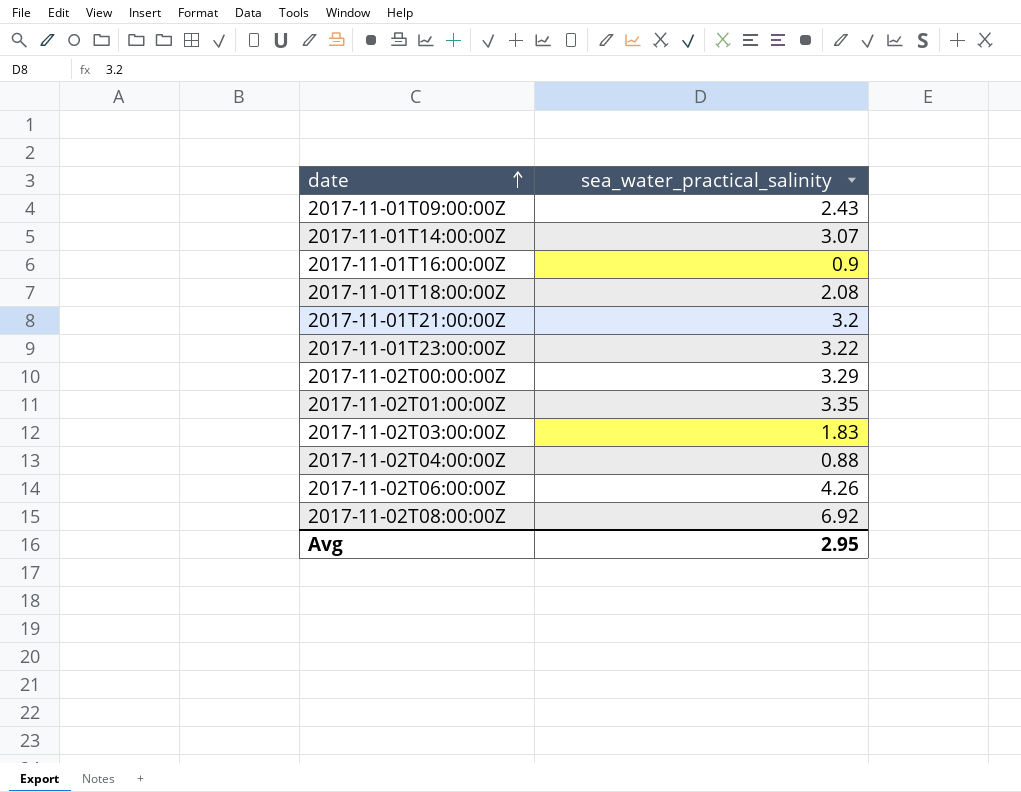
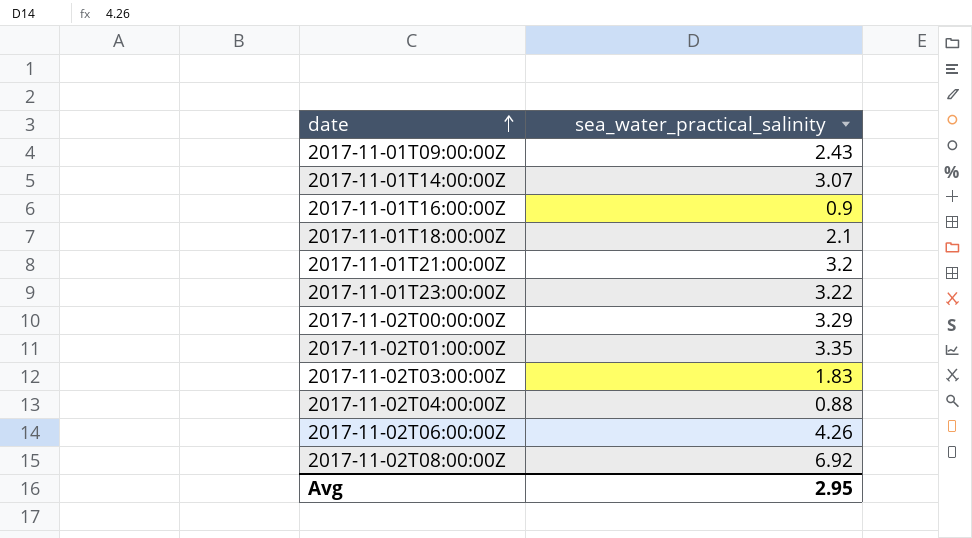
2017-11-01T18:00:00Z | sea_water_practical_salinity: 2.08 -> 2.1

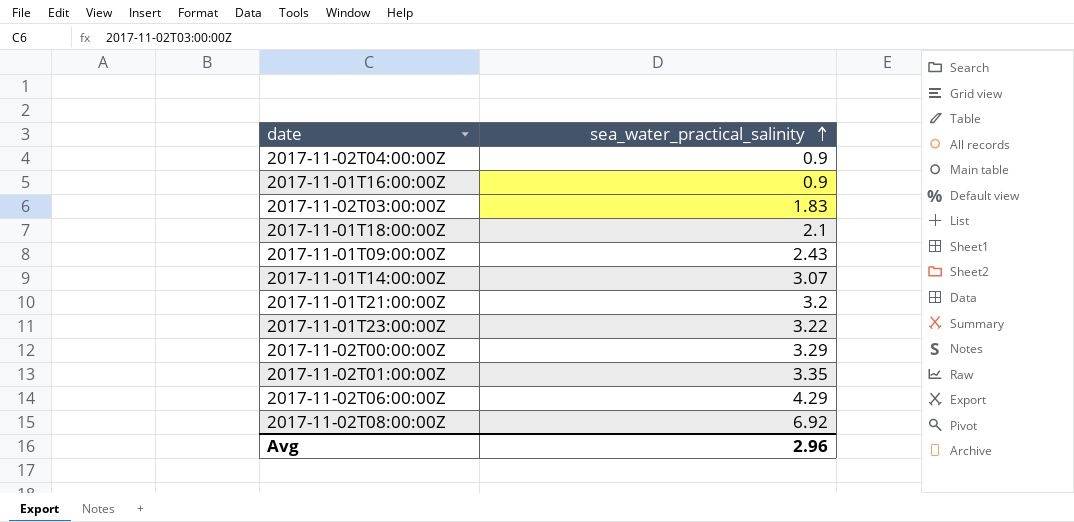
row order: date ascending -> sea_water_practical_salinity ascending
2017-11-02T04:00:00Z | sea_water_practical_salinity: 0.88 -> 0.9
2017-11-02T06:00:00Z | sea_water_practical_salinity: 4.26 -> 4.29
Avg | sea_water_practical_salinity: 2.95 -> 2.96

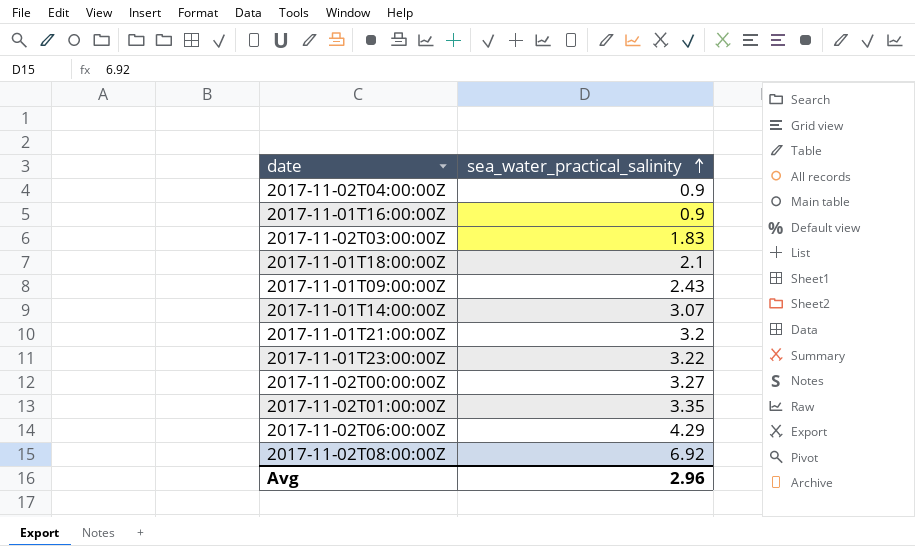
2017-11-02T00:00:00Z | sea_water_practical_salinity: 3.29 -> 3.27

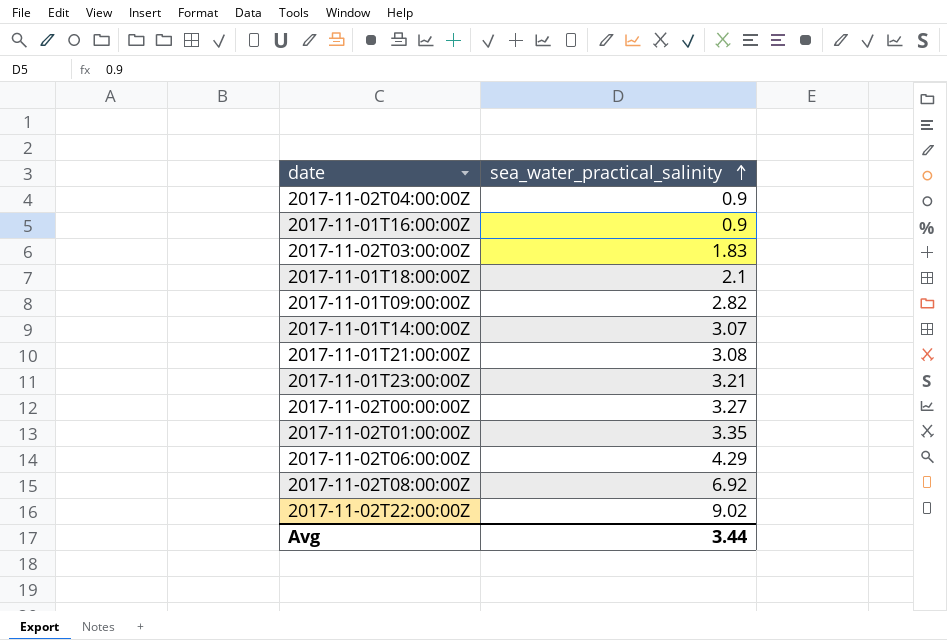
2017-11-01T09:00:00Z | sea_water_practical_salinity: 2.43 -> 2.82
2017-11-01T21:00:00Z | sea_water_practical_salinity: 3.2 -> 3.08
2017-11-01T23:00:00Z | sea_water_practical_salinity: 3.22 -> 3.21
row 2017-11-02T22:00:00Z: none -> 9.02
Avg | sea_water_practical_salinity: 2.96 -> 3.44

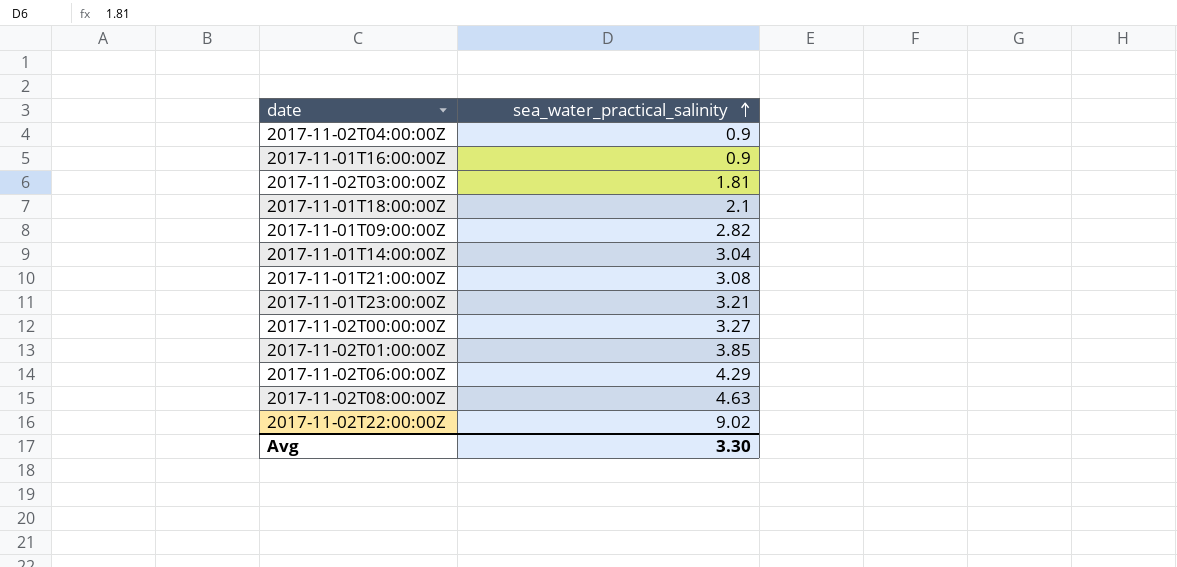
2017-11-02T03:00:00Z | sea_water_practical_salinity: 1.83 -> 1.81
2017-11-01T14:00:00Z | sea_water_practical_salinity: 3.07 -> 3.04
2017-11-02T01:00:00Z | sea_water_practical_salinity: 3.35 -> 3.85
2017-11-02T08:00:00Z | sea_water_practical_salinity: 6.92 -> 4.63
Avg | sea_water_practical_salinity: 3.44 -> 3.30

